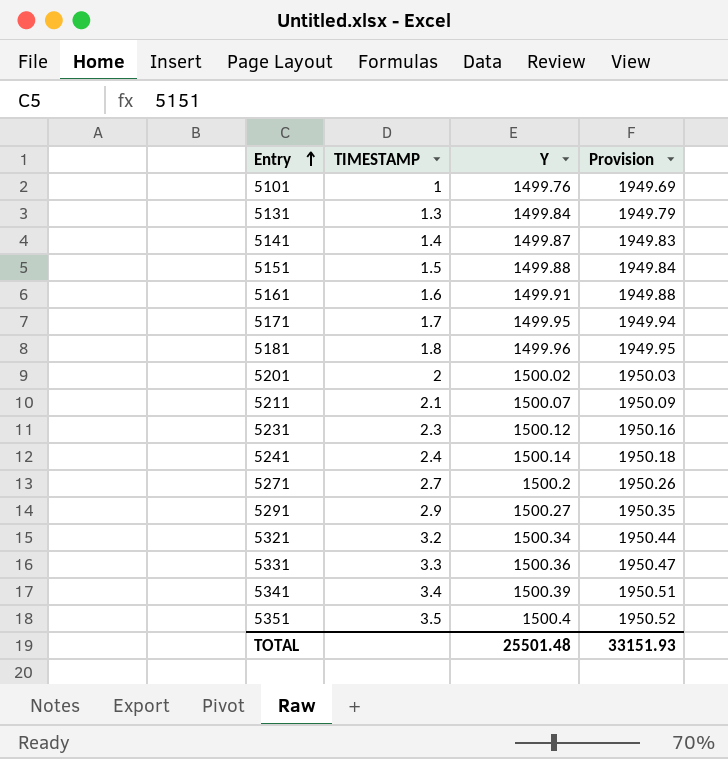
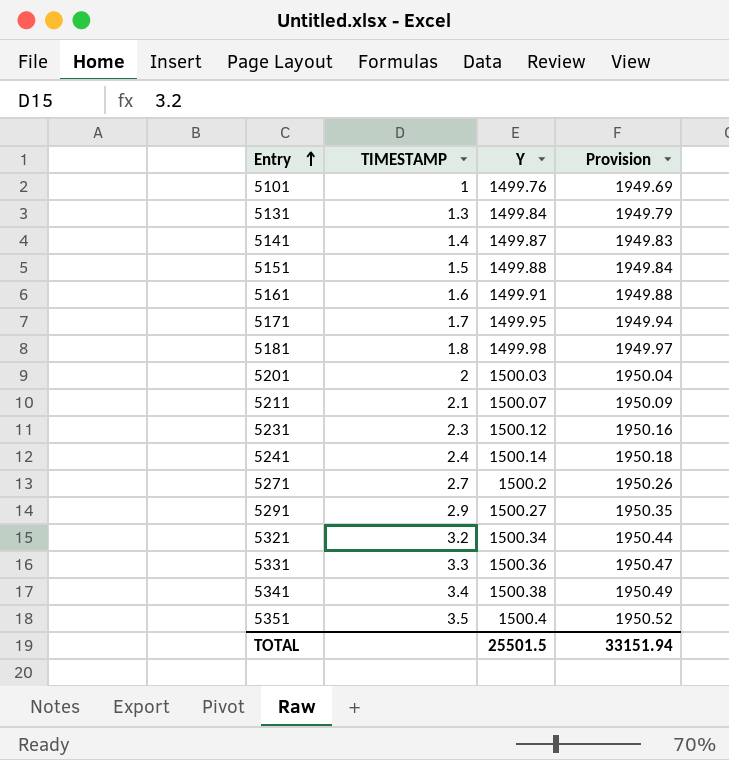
5181 | Y: 1499.96 -> 1499.98
5181 | Provision: 1949.95 -> 1949.97
5201 | Y: 1500.02 -> 1500.03
5201 | Provision: 1950.03 -> 1950.04
5341 | Y: 1500.39 -> 1500.38
5341 | Provision: 1950.51 -> 1950.49
TOTAL | Y: 25501.48 -> 25501.5
TOTAL | Provision: 33151.93 -> 33151.94

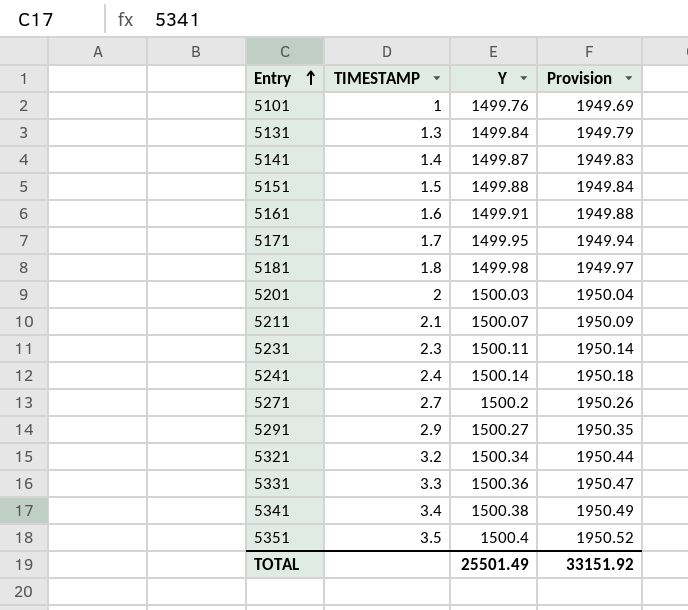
5231 | Y: 1500.12 -> 1500.11
5231 | Provision: 1950.16 -> 1950.14
TOTAL | Y: 25501.5 -> 25501.49
TOTAL | Provision: 33151.94 -> 33151.92

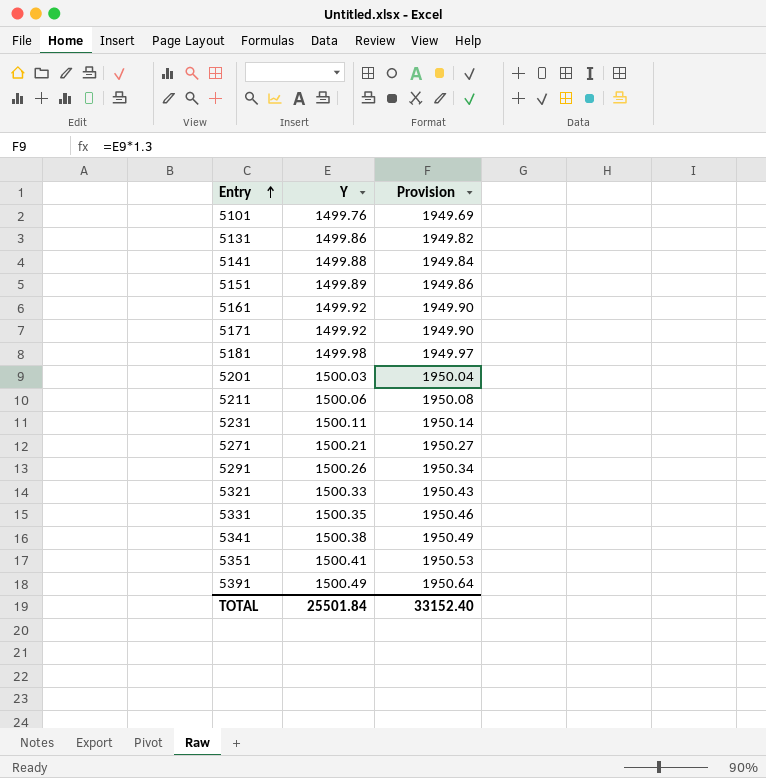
column TIMESTAMP | position: 2 -> none
row 5241: 2.4 | 1500.14 | 1950.18 -> none
5131 | Y: 1499.84 -> 1499.86
5131 | Provision: 1949.79 -> 1949.82
5141 | Y: 1499.87 -> 1499.88
5141 | Provision: 1949.83 -> 1949.84
5151 | Y: 1499.88 -> 1499.89
5151 | Provision: 1949.84 -> 1949.86
5161 | Y: 1499.91 -> 1499.92
5161 | Provision: 1949.88 -> 1949.90
5171 | Y: 1499.95 -> 1499.92
5171 | Provision: 1949.94 -> 1949.90
5211 | Y: 1500.07 -> 1500.06
5211 | Provision: 1950.09 -> 1950.08
5271 | Y: 1500.2 -> 1500.21
5271 | Provision: 1950.26 -> 1950.27
5291 | Y: 1500.27 -> 1500.26
5291 | Provision: 1950.35 -> 1950.34
5321 | Y: 1500.34 -> 1500.33
5321 | Provision: 1950.44 -> 1950.43
5331 | Y: 1500.36 -> 1500.35
5331 | Provision: 1950.47 -> 1950.46
5351 | Y: 1500.4 -> 1500.41
5351 | Provision: 1950.52 -> 1950.53
row 5391: none -> 1500.49 | 1950.64
TOTAL | Y: 25501.49 -> 25501.84
TOTAL | Provision: 33151.92 -> 33152.40

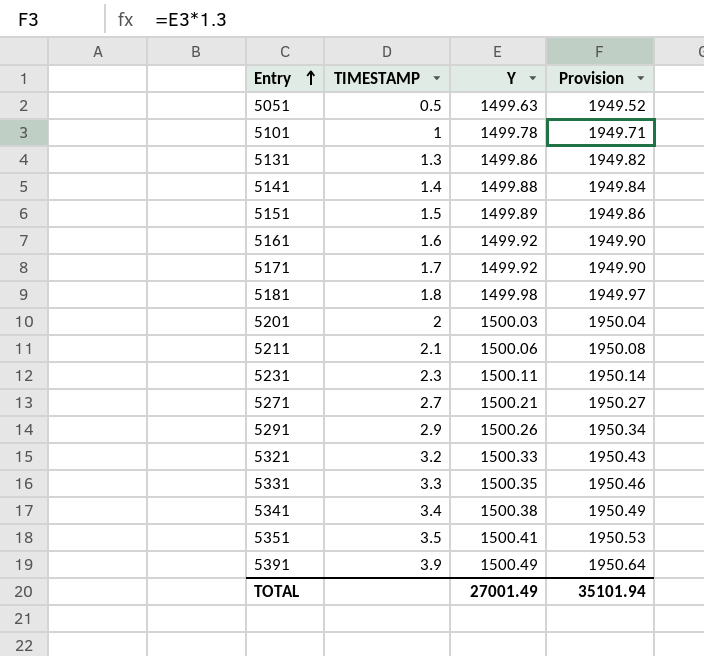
column TIMESTAMP | position: none -> 2
row 5051: none -> 0.5 | 1499.63 | 1949.52
5101 | Y: 1499.76 -> 1499.78
5101 | Provision: 1949.69 -> 1949.71
TOTAL | Y: 25501.84 -> 27001.49
TOTAL | Provision: 33152.40 -> 35101.94

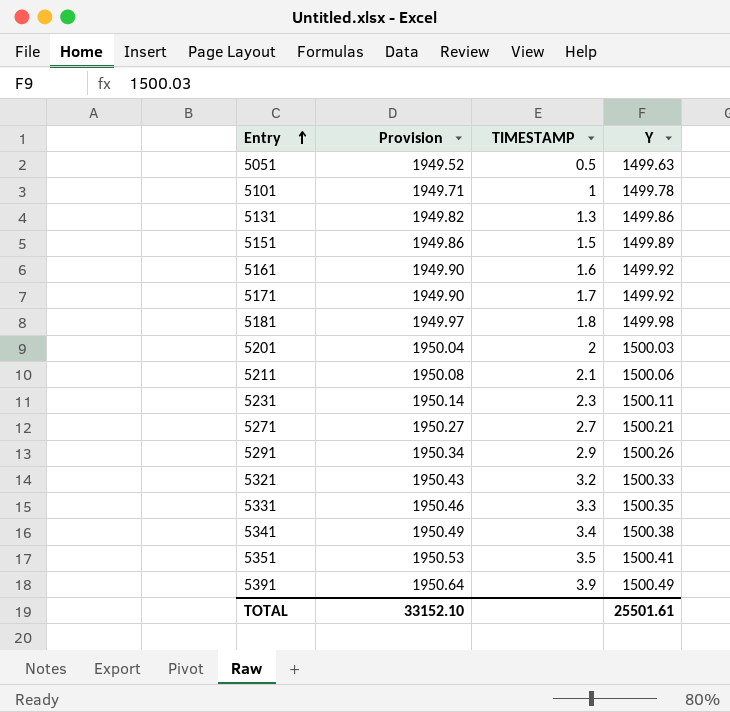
column Provision | position: 4 -> 2
row 5141: 1.4 | 1499.88 | 1949.84 -> none
TOTAL | Provision: 35101.94 -> 33152.10
TOTAL | Y: 27001.49 -> 25501.61

